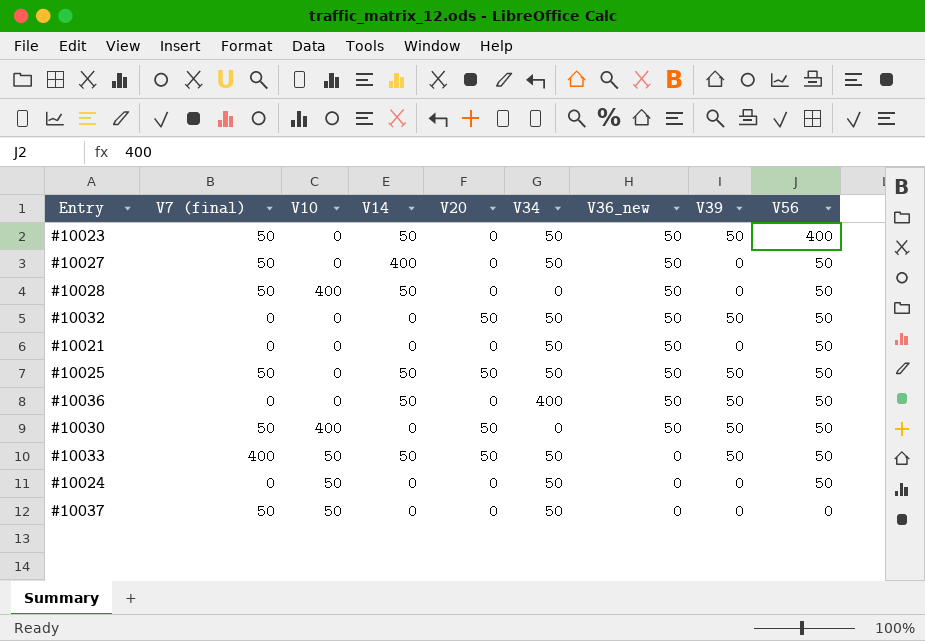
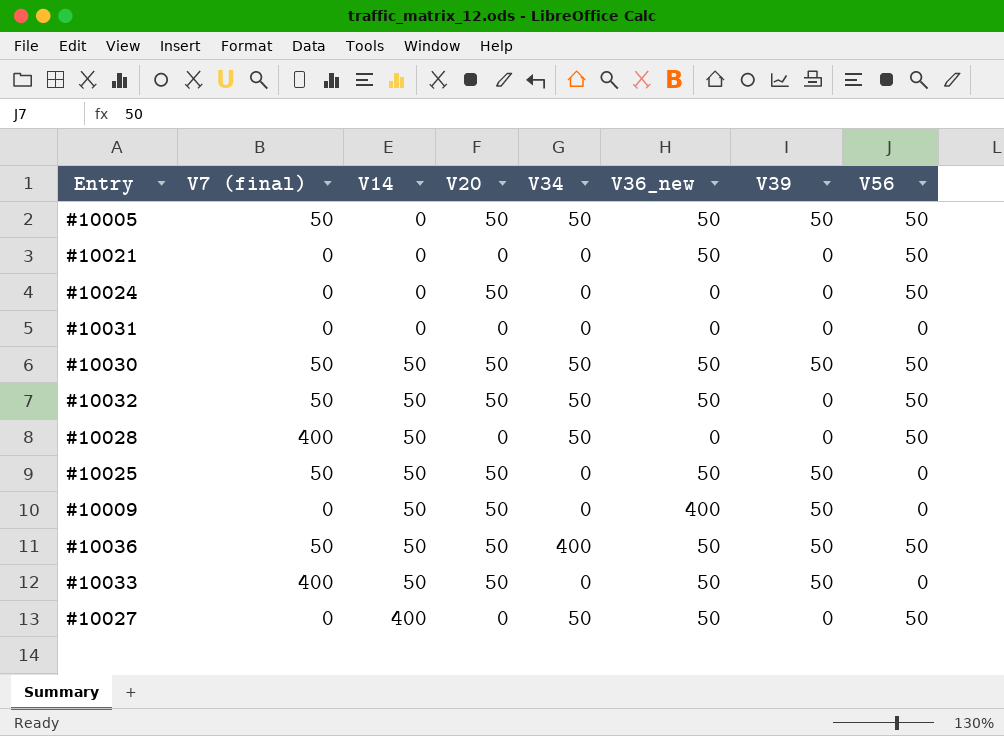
row order: V36_new descending -> V14 ascending
column V10 | position: 3 -> none
row #10023: 50 | 0 | 50 | 0 | 50 | 50 | 50 | 400 -> none
row #10037: 50 | 50 | 0 | 0 | 50 | 0 | 0 | 0 -> none
row #10005: none -> 50 | 0 | 50 | 50 | 50 | 50 | 50
#10021 | V34: 50 -> 0
#10024 | V20: 0 -> 50
#10024 | V34: 50 -> 0
row #10031: none -> 0 | 0 | 0 | 0 | 0 | 0 | 0
#10030 | V14: 0 -> 50
#10030 | V34: 0 -> 50
#10032 | V7 (final): 0 -> 50
#10032 | V14: 0 -> 50
#10032 | V39: 50 -> 0
#10028 | V7 (final): 50 -> 400
#10028 | V34: 0 -> 50
#10028 | V36_new: 50 -> 0
#10025 | V34: 50 -> 0
#10025 | V56: 50 -> 0
row #10009: none -> 0 | 50 | 50 | 0 | 400 | 50 | 0
#10036 | V7 (final): 0 -> 50
#10036 | V20: 0 -> 50
#10033 | V34: 50 -> 0
#10033 | V36_new: 0 -> 50
#10033 | V56: 50 -> 0
#10027 | V7 (final): 50 -> 0

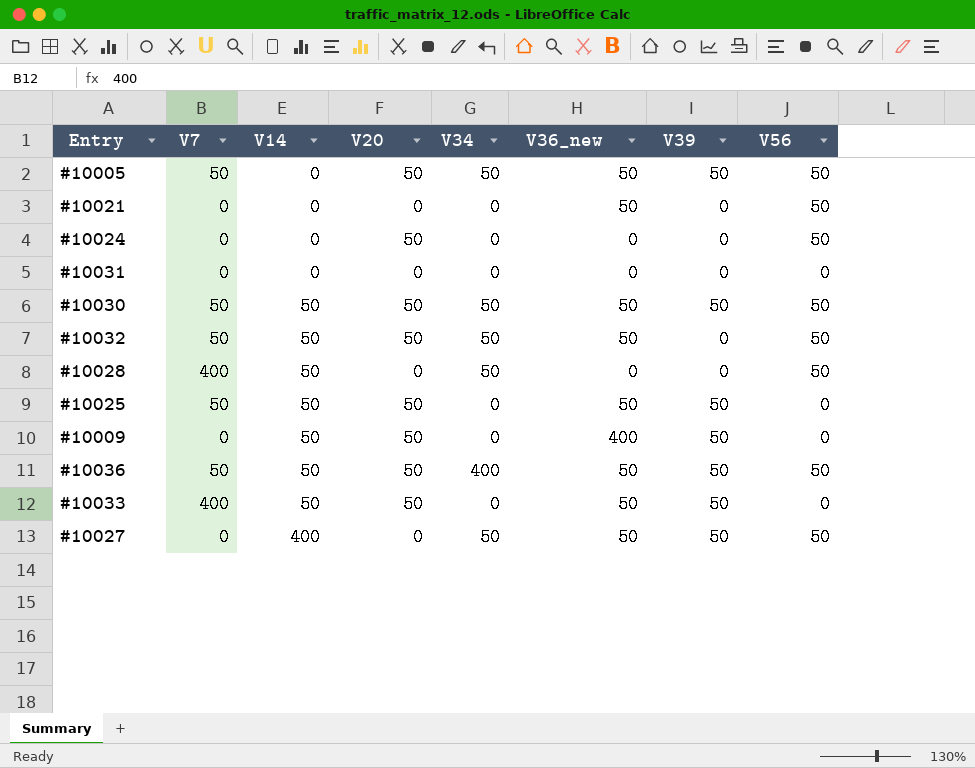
column name: V7 (final) -> V7
#10027 | V39: 0 -> 50

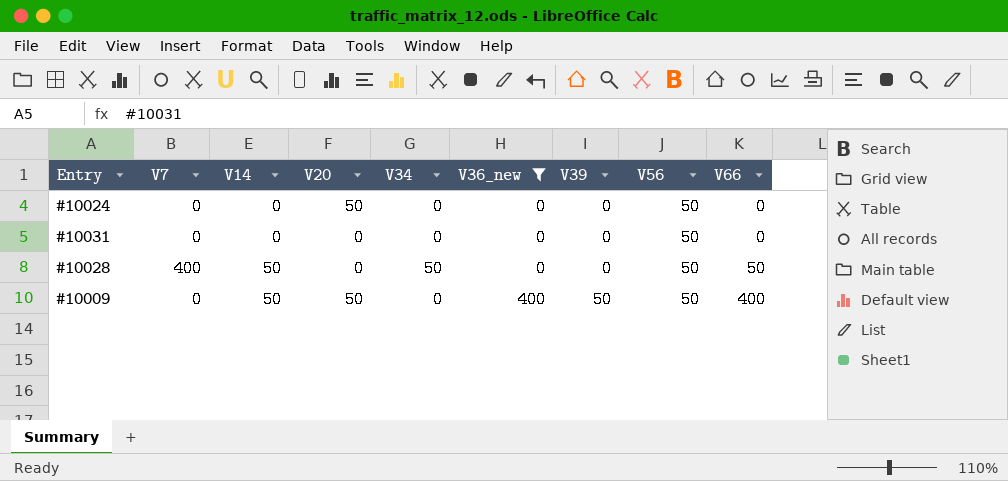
filter: none -> V36_new != 50
column V66 | position: none -> 9
#10031 | V56: 0 -> 50
#10009 | V56: 0 -> 50

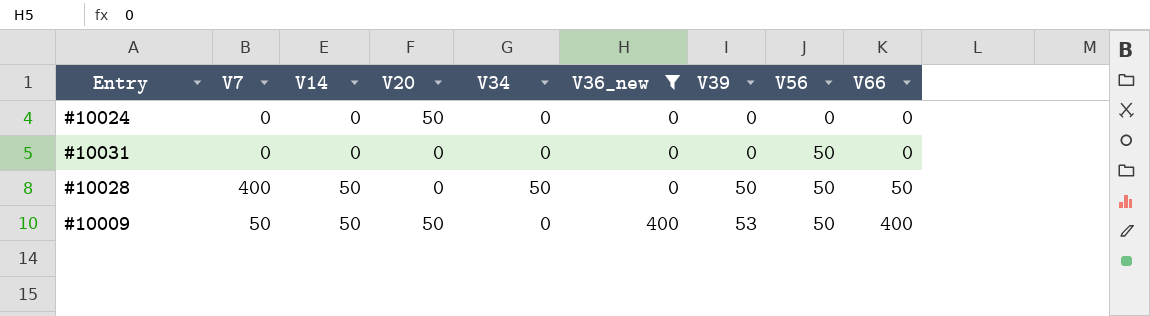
#10024 | V56: 50 -> 0
#10028 | V39: 0 -> 50
#10009 | V7: 0 -> 50
#10009 | V39: 50 -> 53

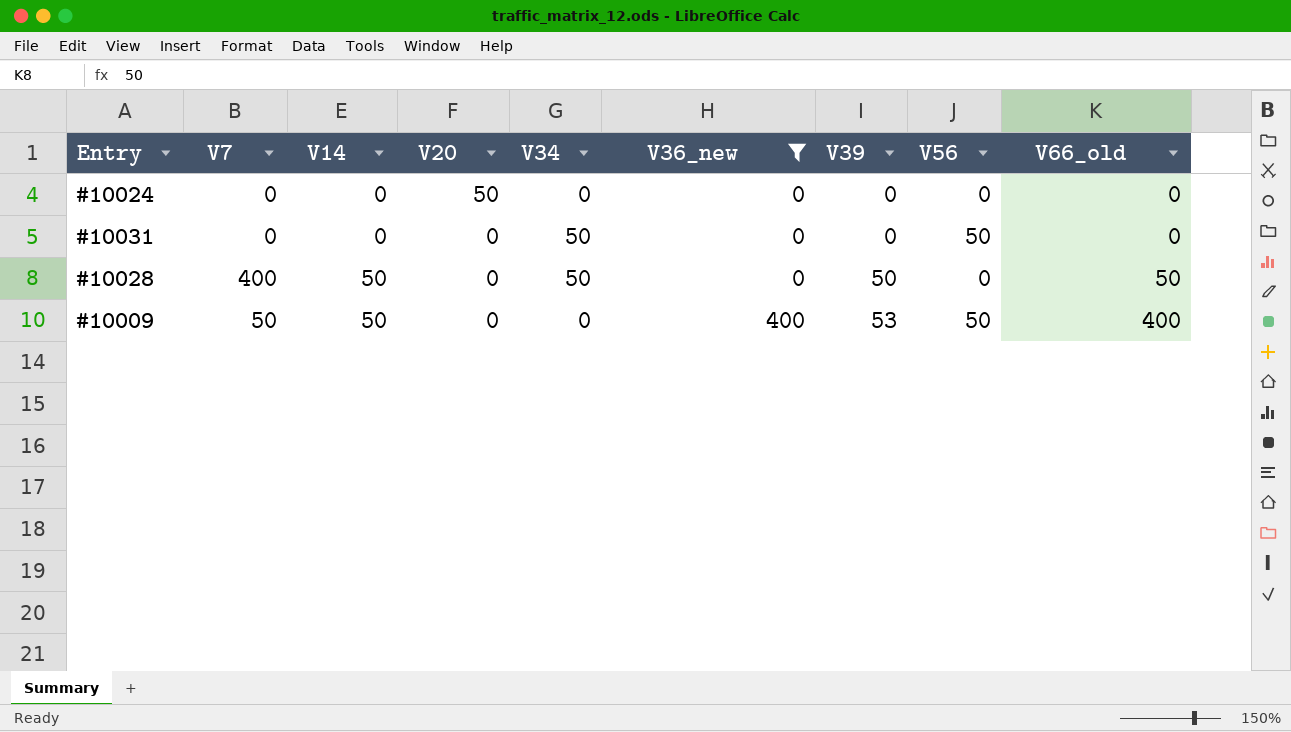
column name: V66 -> V66_old
#10031 | V34: 0 -> 50
#10028 | V56: 50 -> 0
#10009 | V20: 50 -> 0

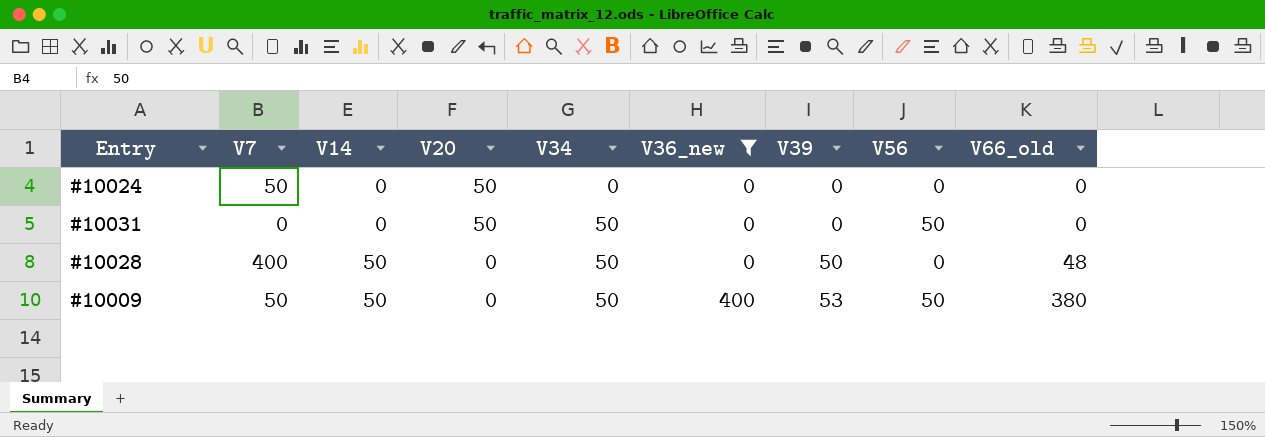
#10024 | V7: 0 -> 50
#10031 | V20: 0 -> 50
#10028 | V66_old: 50 -> 48
#10009 | V34: 0 -> 50
#10009 | V66_old: 400 -> 380

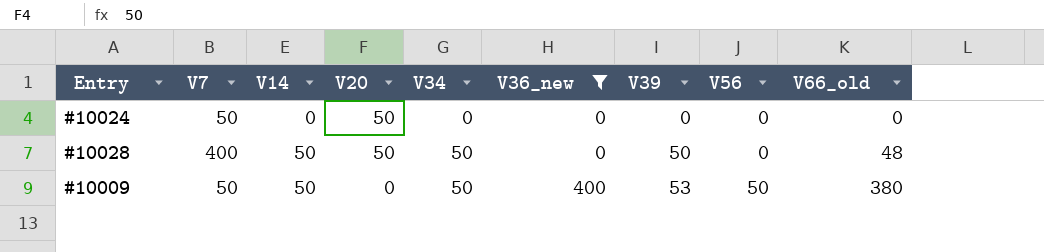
row #10031: 0 | 0 | 50 | 50 | 0 | 0 | 50 | 0 -> none
#10028 | V20: 0 -> 50

